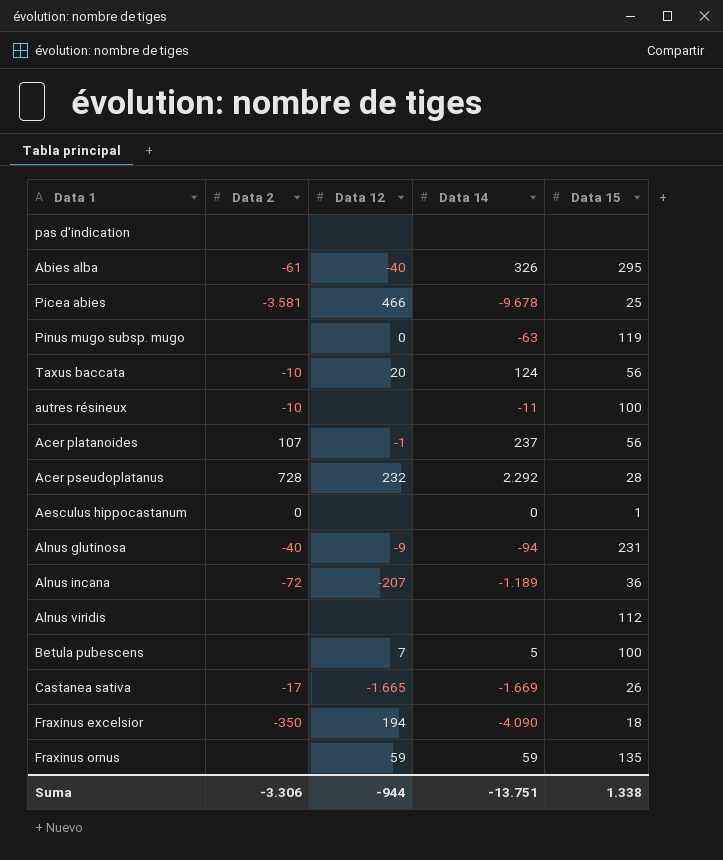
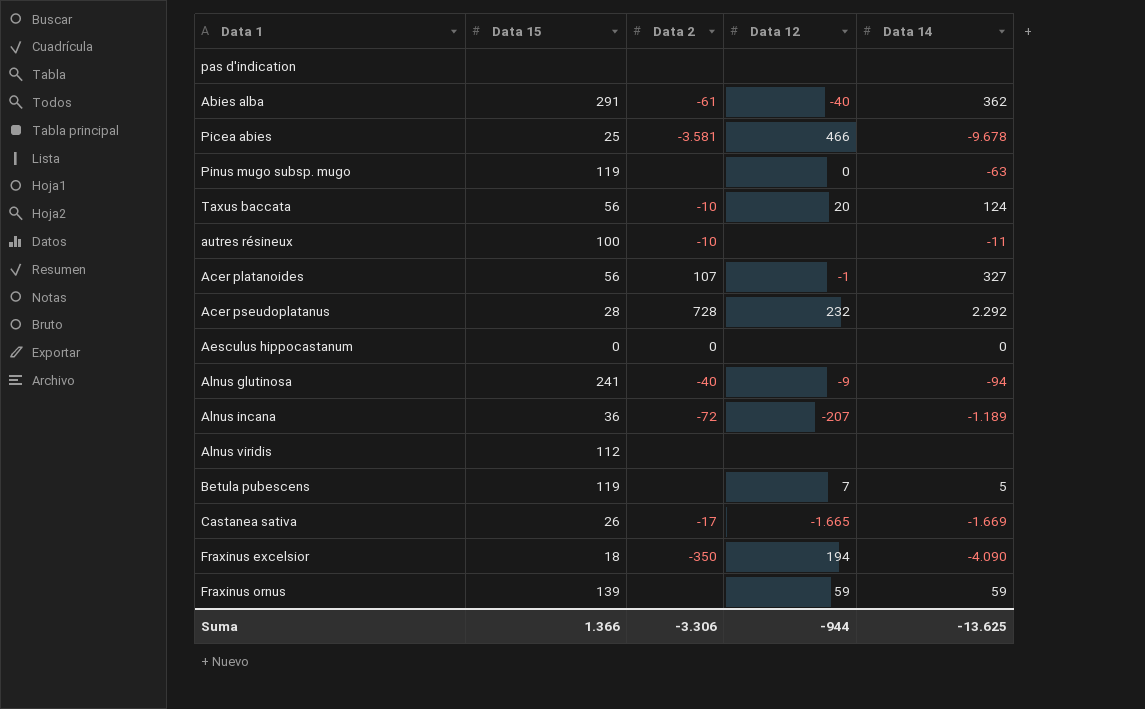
column Data 15 | position: 5 -> 2
Abies alba | Data 15: 295 -> 291
Abies alba | Data 14: 326 -> 362
Acer platanoides | Data 14: 237 -> 327
Aesculus hippocastanum | Data 15: 1 -> 0
Alnus glutinosa | Data 15: 231 -> 241
Betula pubescens | Data 15: 100 -> 119
Fraxinus ornus | Data 15: 135 -> 139
Suma | Data 15: 1.338 -> 1.366
Suma | Data 14: -13.751 -> -13.625

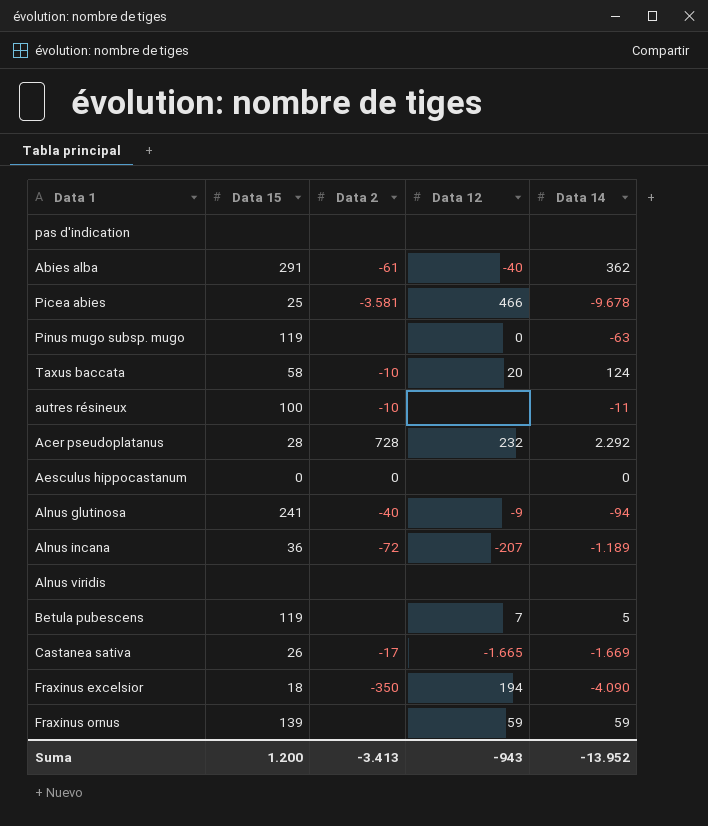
row Acer platanoides: 56 | 107 | -1 | 327 -> none
Taxus baccata | Data 15: 56 -> 58
Alnus viridis | Data 15: 112 -> none
Suma | Data 15: 1.366 -> 1.200
Suma | Data 2: -3.306 -> -3.413
Suma | Data 12: -944 -> -943
Suma | Data 14: -13.625 -> -13.952

